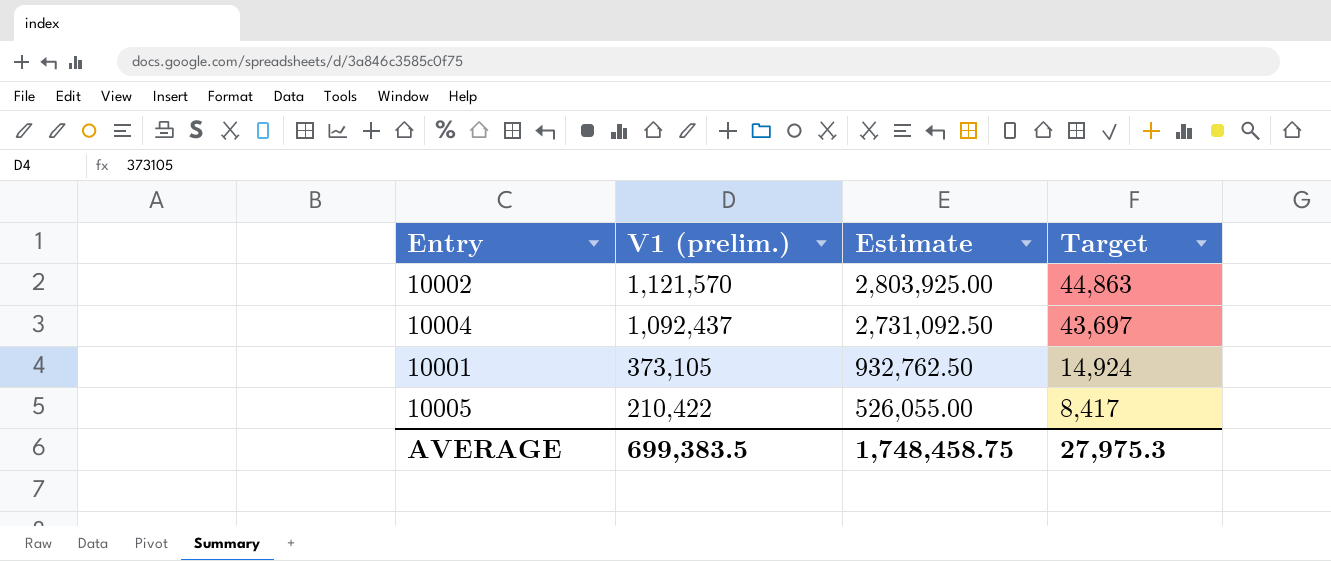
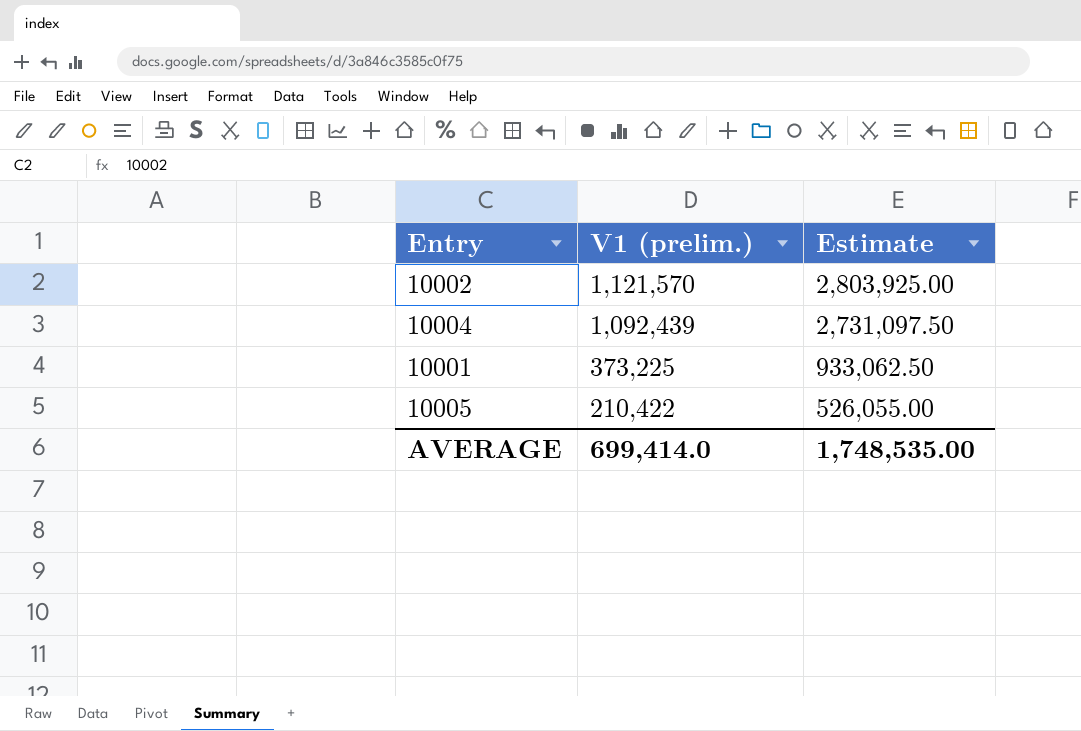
column Target | formula: [V1 (prelim.)] * 0.04 -> none
10004 | V1 (prelim.): 1,092,437 -> 1,092,439
10004 | Estimate: 2,731,092.50 -> 2,731,097.50
10001 | V1 (prelim.): 373,105 -> 373,225
10001 | Estimate: 932,762.50 -> 933,062.50
AVERAGE | V1 (prelim.): 699,383.5 -> 699,414.0
AVERAGE | Estimate: 1,748,458.75 -> 1,748,535.00

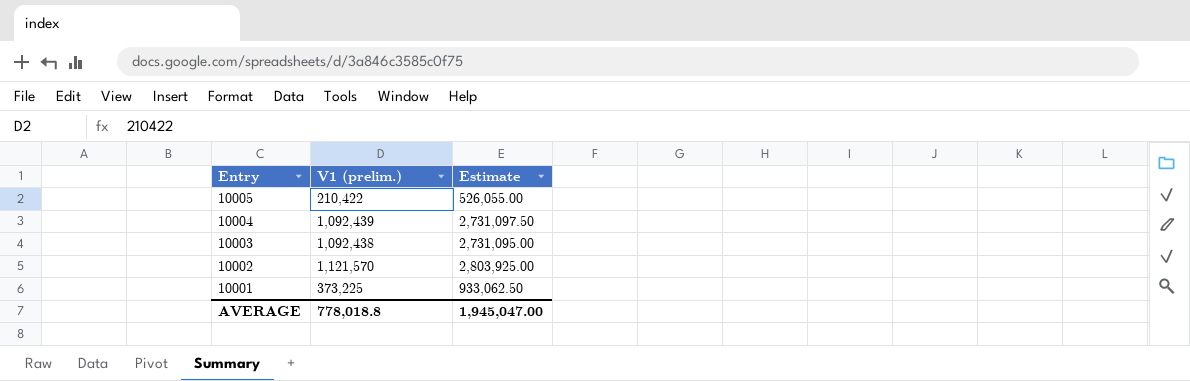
row order: V1 (prelim.) descending -> Entry descending
row 10003: none -> 1,092,438 | 2,731,095.00
AVERAGE | V1 (prelim.): 699,414.0 -> 778,018.8
AVERAGE | Estimate: 1,748,535.00 -> 1,945,047.00

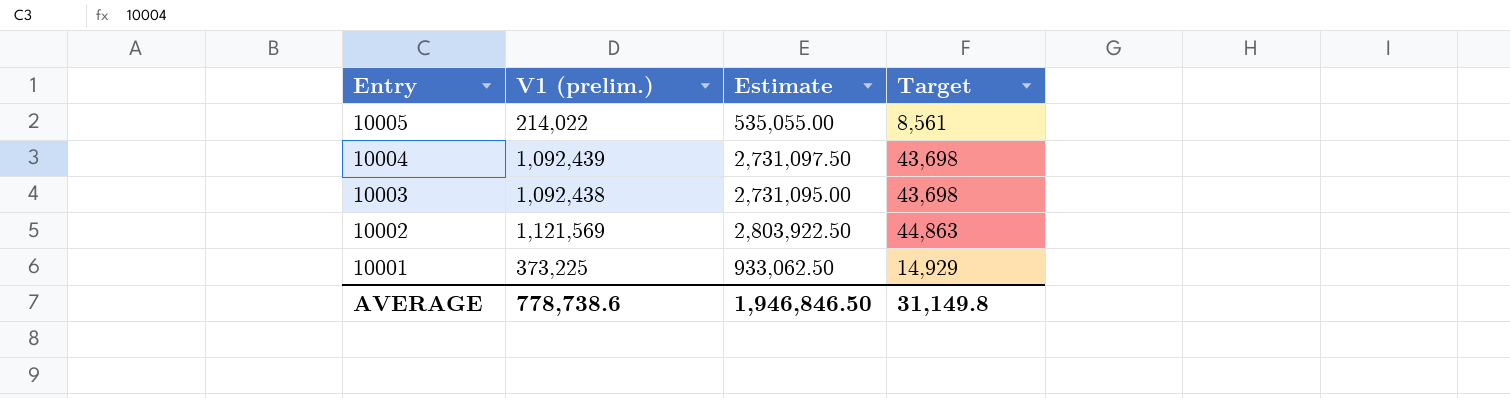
column Target | formula: none -> [V1 (prelim.)] * 0.04
10005 | V1 (prelim.): 210,422 -> 214,022
10005 | Estimate: 526,055.00 -> 535,055.00
10002 | V1 (prelim.): 1,121,570 -> 1,121,569
10002 | Estimate: 2,803,925.00 -> 2,803,922.50
AVERAGE | V1 (prelim.): 778,018.8 -> 778,738.6
AVERAGE | Estimate: 1,945,047.00 -> 1,946,846.50

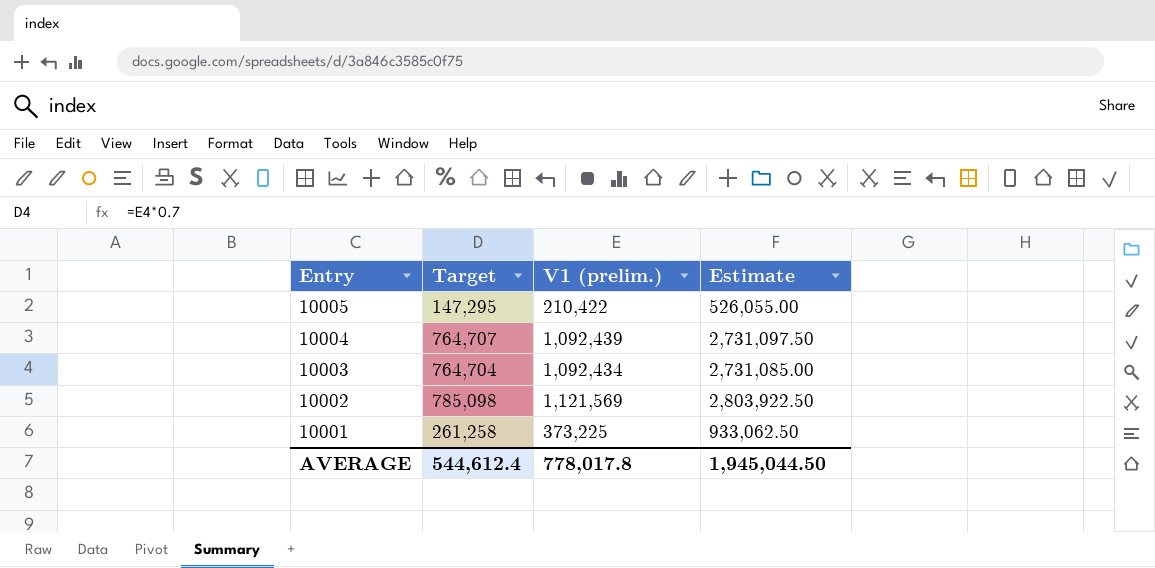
column Target | formula: [V1 (prelim.)] * 0.04 -> [V1 (prelim.)] * 0.7
column Target | position: 4 -> 2
10005 | V1 (prelim.): 214,022 -> 210,422
10005 | Estimate: 535,055.00 -> 526,055.00
10003 | V1 (prelim.): 1,092,438 -> 1,092,434
10003 | Estimate: 2,731,095.00 -> 2,731,085.00
AVERAGE | Target: 31,149.8 -> 544,612.4
AVERAGE | V1 (prelim.): 778,738.6 -> 778,017.8
AVERAGE | Estimate: 1,946,846.50 -> 1,945,044.50

